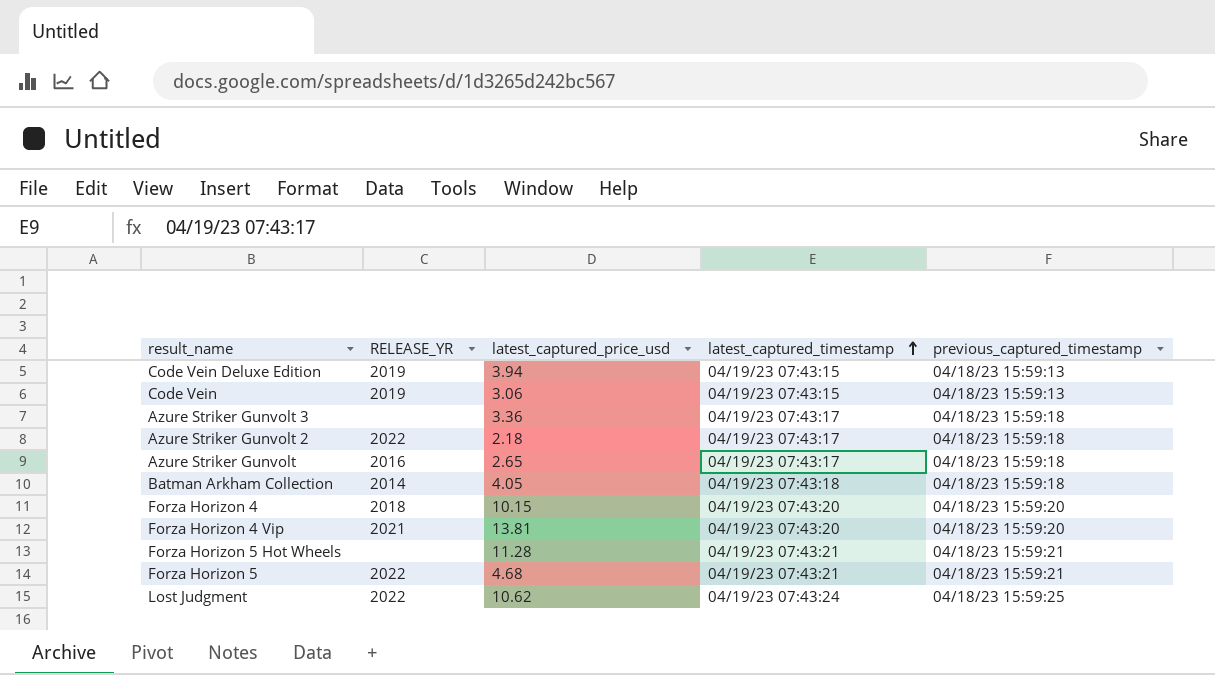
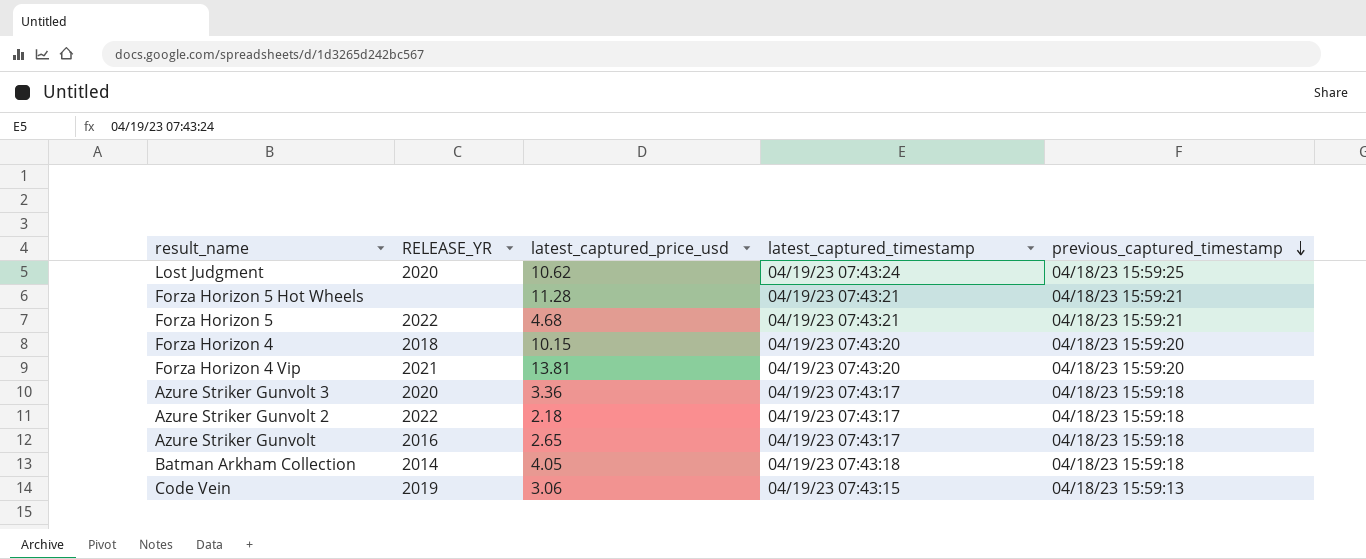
row order: latest_captured_timestamp ascending -> previous_captured_timestamp descending
row Code Vein Deluxe Edition: 2019 | 3.94 | 04/19/23 07:43:15 | 04/18/23 15:59:13 -> none
Lost Judgment | RELEASE_YR: 2022 -> 2020
Azure Striker Gunvolt 3 | RELEASE_YR: none -> 2020

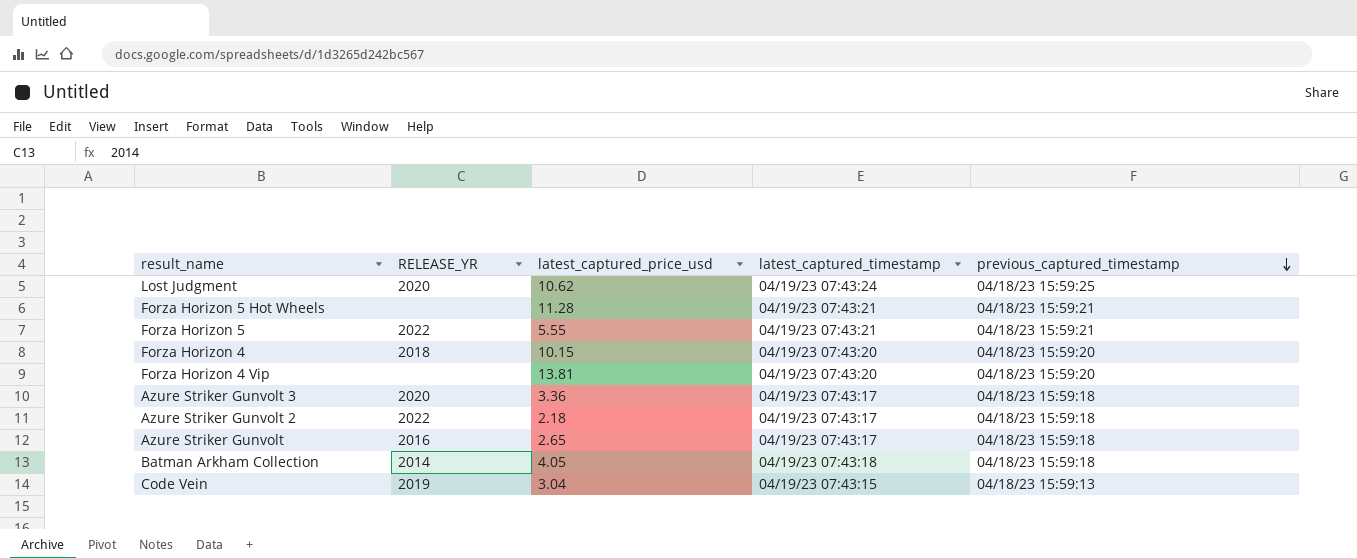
Forza Horizon 5 | latest_captured_price_usd: 4.68 -> 5.55
Forza Horizon 4 Vip | RELEASE_YR: 2021 -> none
Code Vein | latest_captured_price_usd: 3.06 -> 3.04

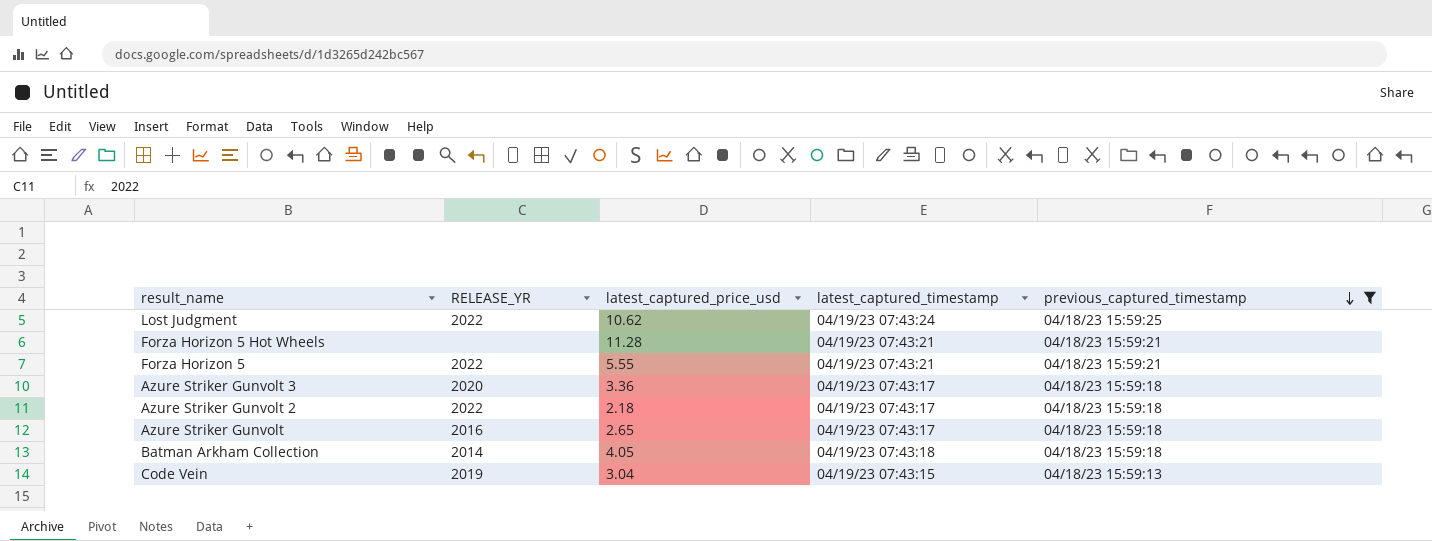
filter: none -> previous_captured_timestamp != 04/18/23 15:59:20
Lost Judgment | RELEASE_YR: 2020 -> 2022

